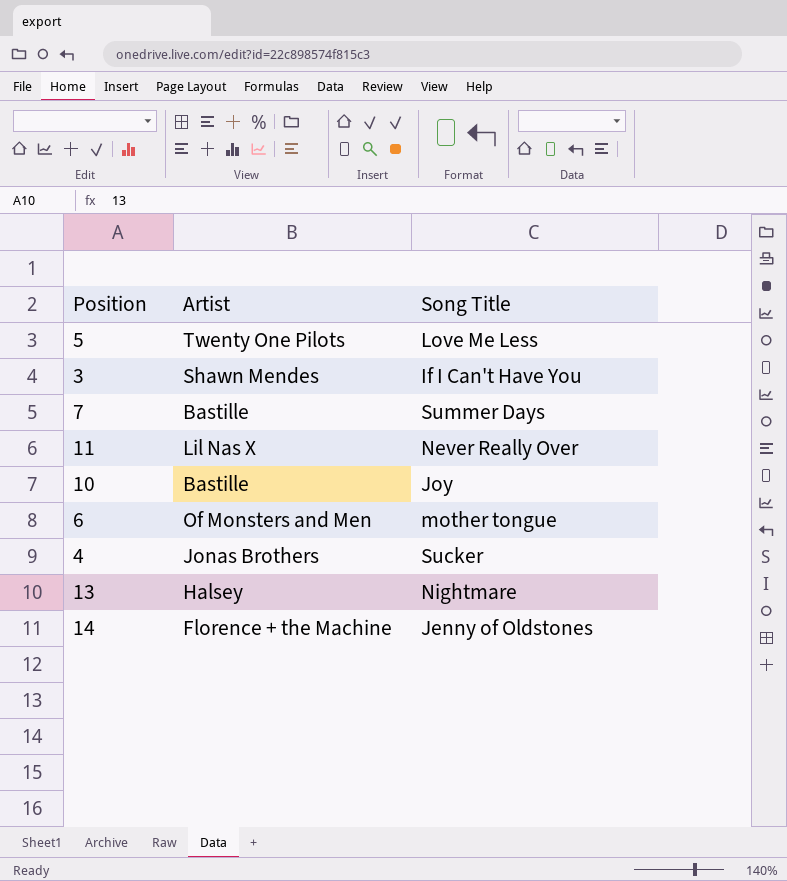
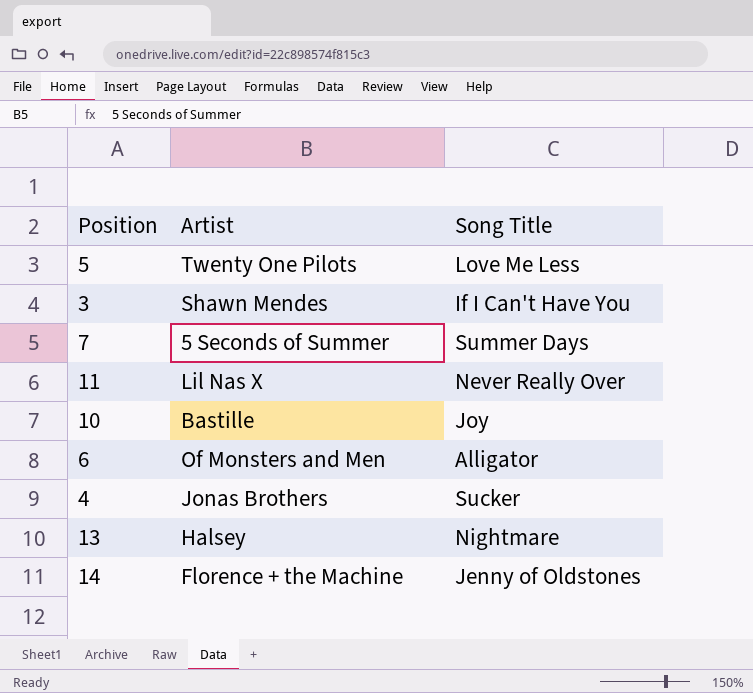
7 | Artist: Bastille -> 5 Seconds of Summer
6 | Song Title: mother tongue -> Alligator

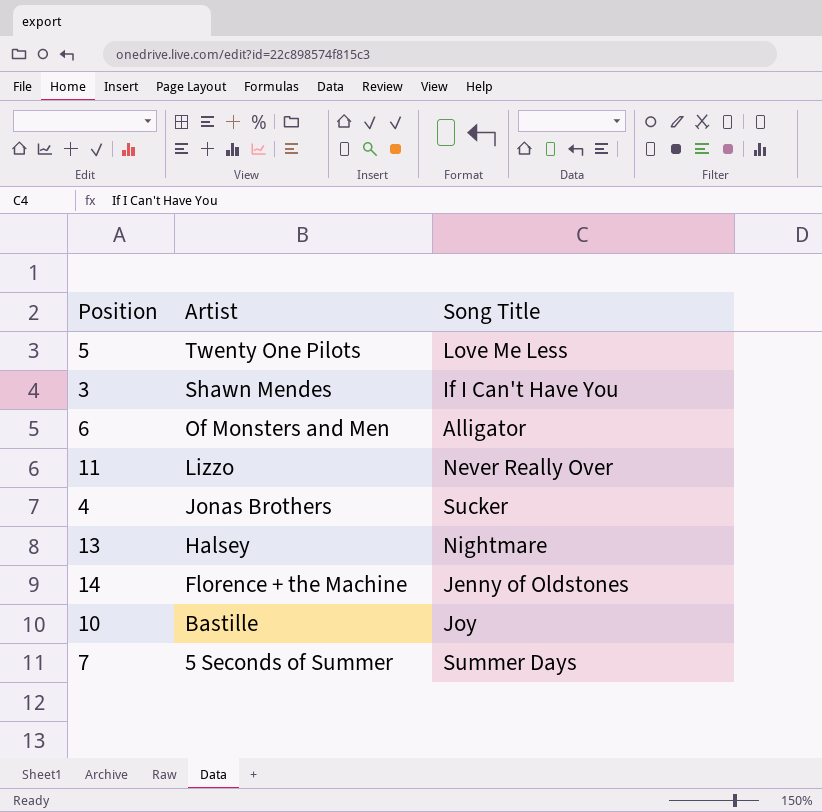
row order: none -> Artist descending
11 | Artist: Lil Nas X -> Lizzo

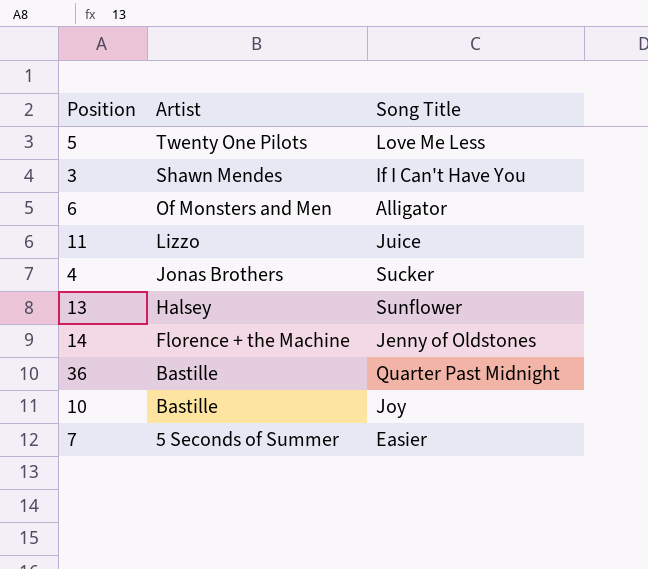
11 | Song Title: Never Really Over -> Juice
13 | Song Title: Nightmare -> Sunflower
row 36: none -> Bastille | Quarter Past Midnight
7 | Song Title: Summer Days -> Easier

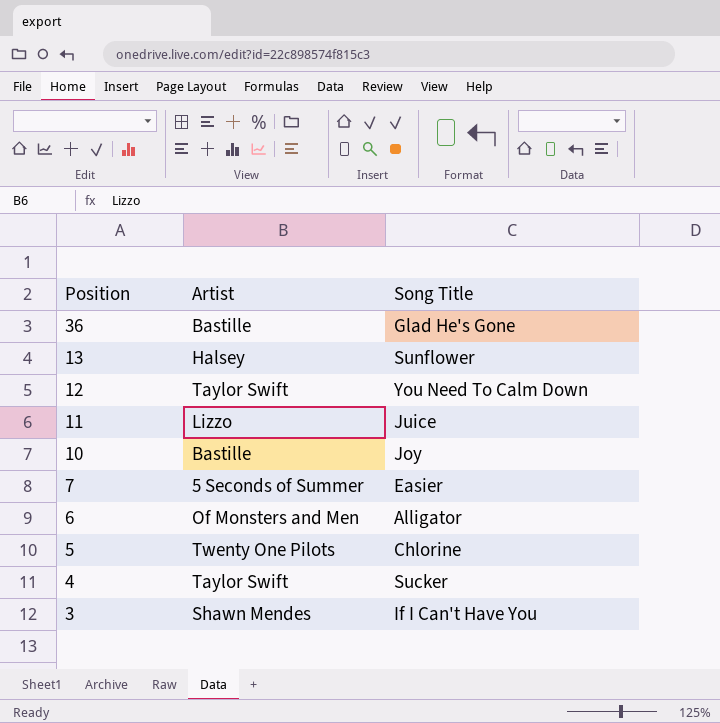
row order: Artist descending -> Position descending
row 14: Florence + the Machine | Jenny of Oldstones -> none
36 | Song Title: Quarter Past Midnight -> Glad He's Gone
row 12: none -> Taylor Swift | You Need To Calm Down
5 | Song Title: Love Me Less -> Chlorine
4 | Artist: Jonas Brothers -> Taylor Swift

